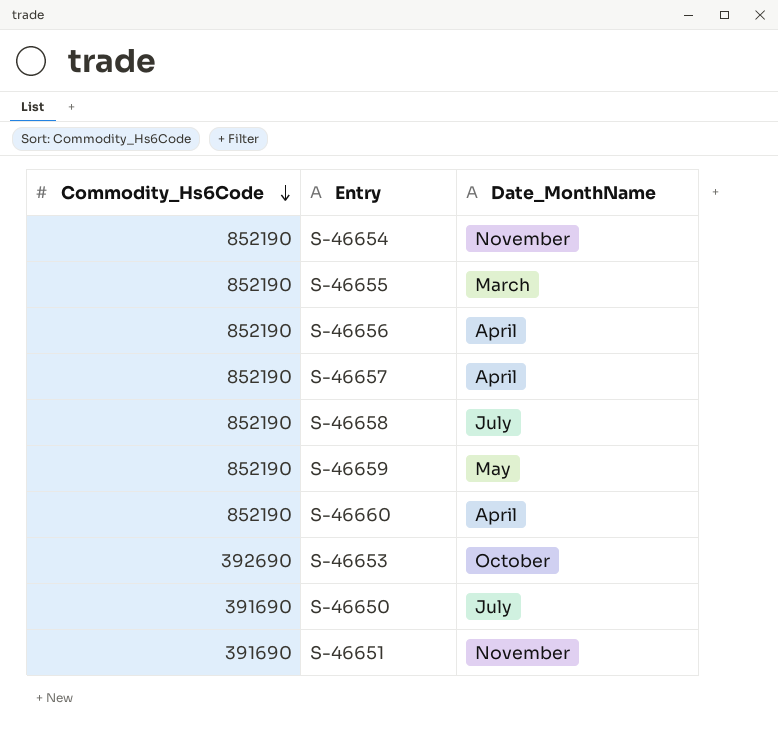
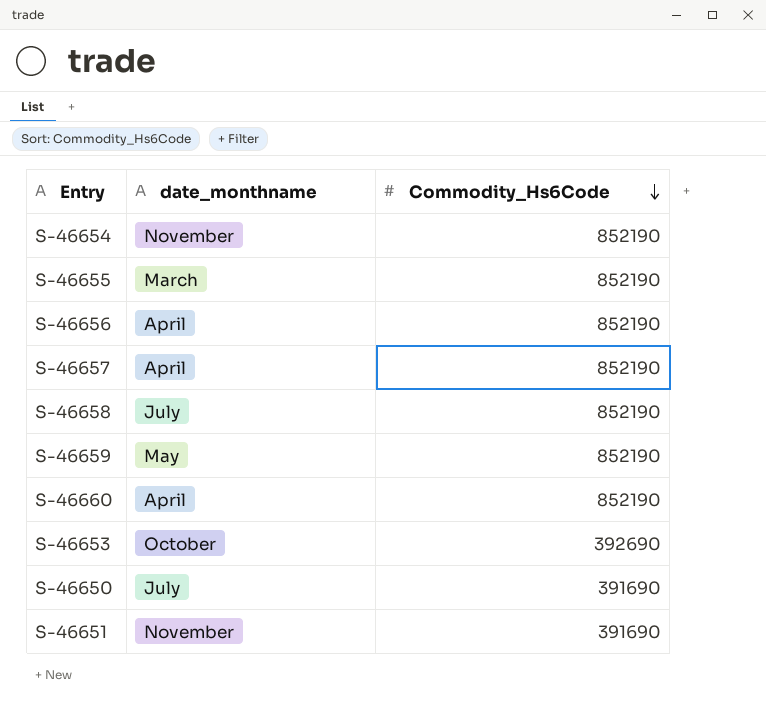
column name: Date_MonthName -> date_monthname
column Commodity_Hs6Code | position: 1 -> 3

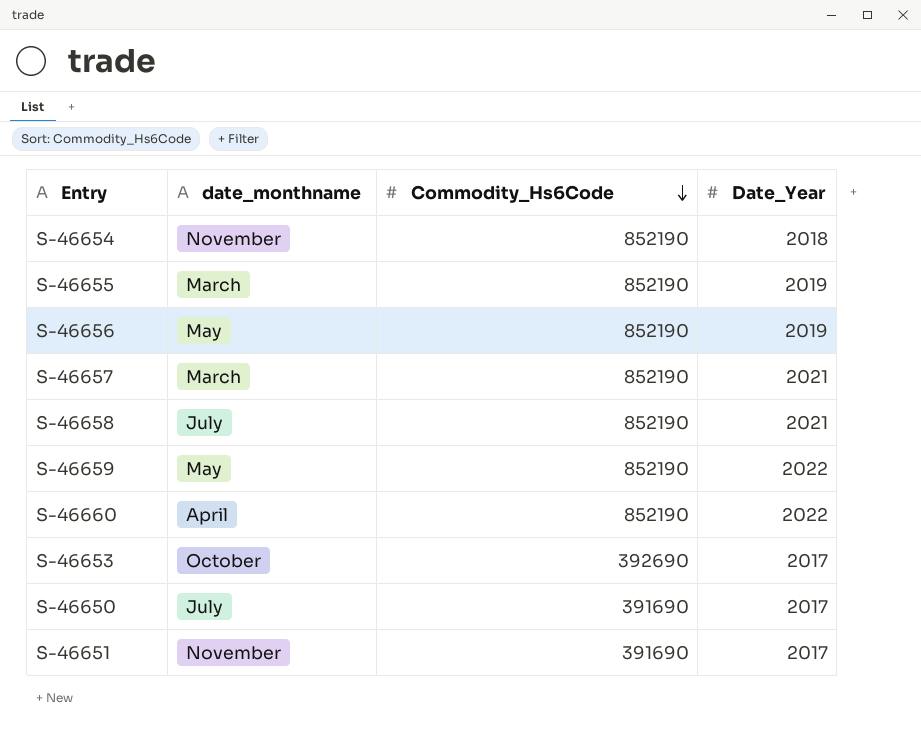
column Date_Year | position: none -> 4
S-46656 | date_monthname: April -> May
S-46657 | date_monthname: April -> March

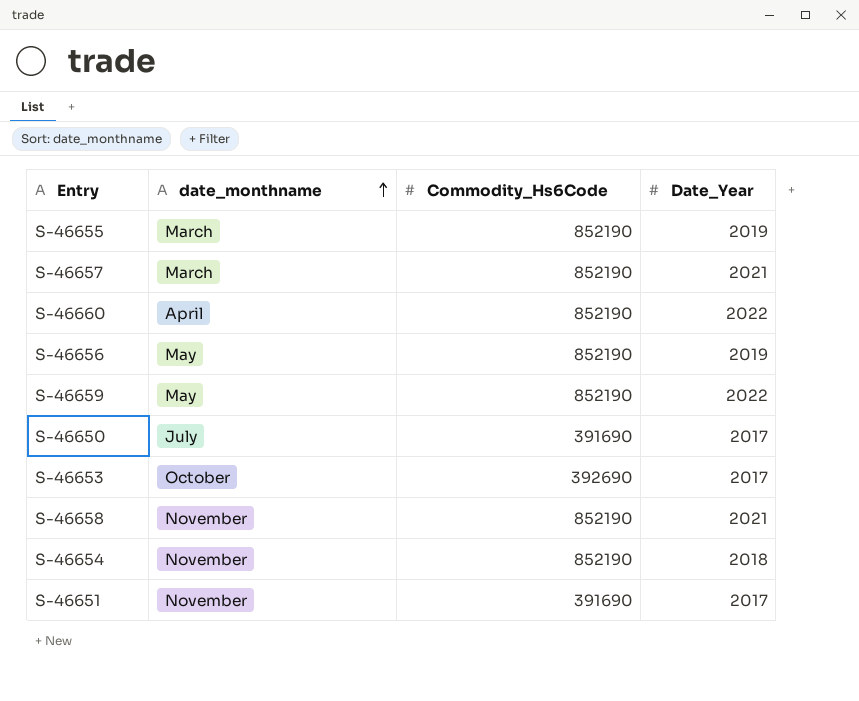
row order: Commodity_Hs6Code descending -> date_monthname ascending
S-46658 | date_monthname: July -> November

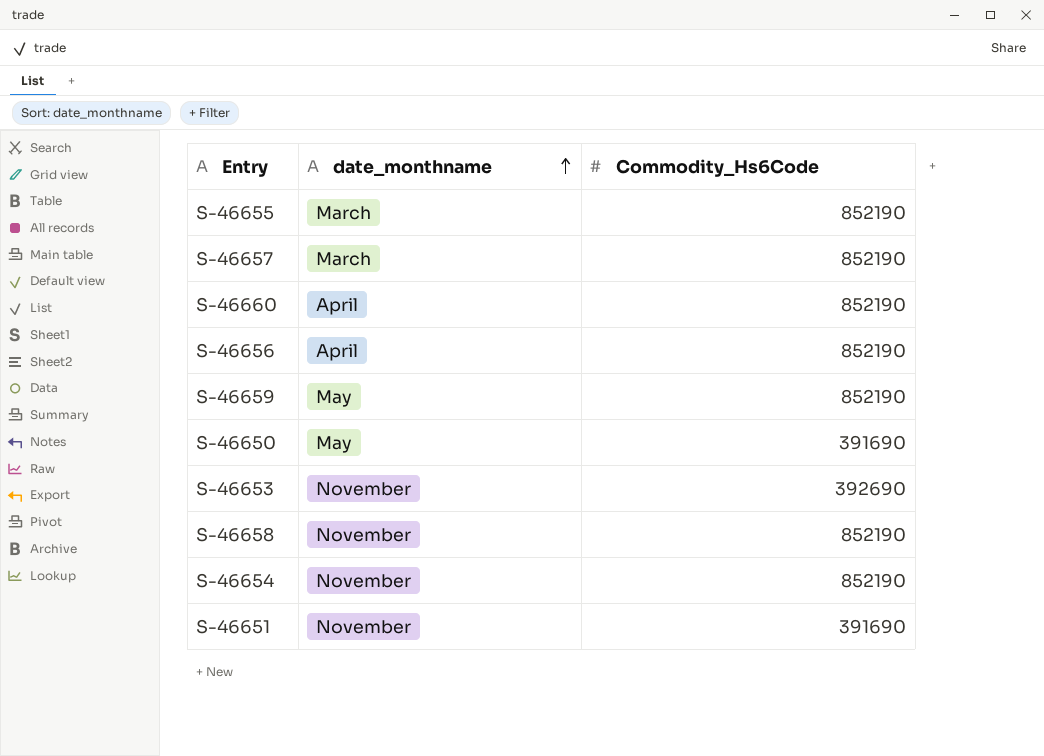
column Date_Year | position: 4 -> none
S-46656 | date_monthname: May -> April
S-46650 | date_monthname: July -> May
S-46653 | date_monthname: October -> November

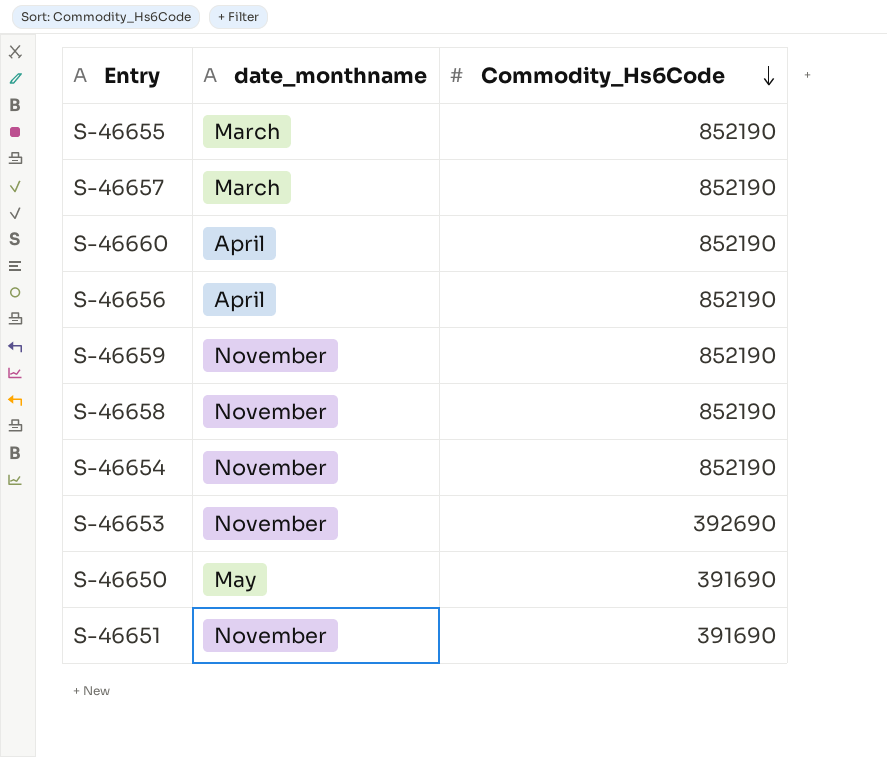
row order: date_monthname ascending -> Commodity_Hs6Code descending
S-46659 | date_monthname: May -> November

